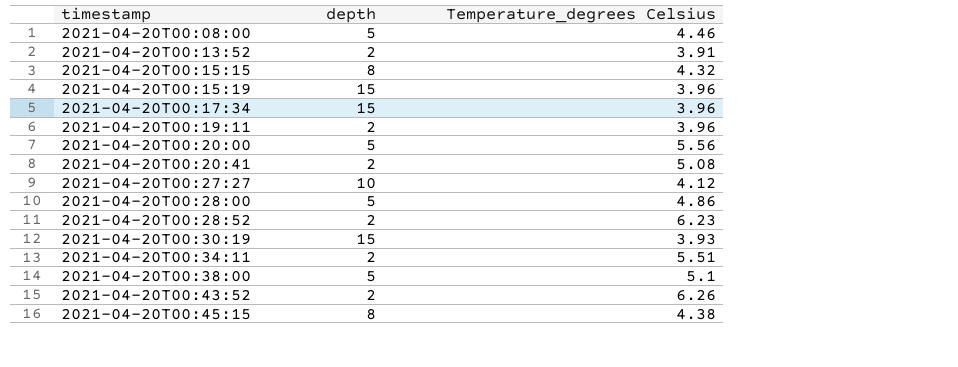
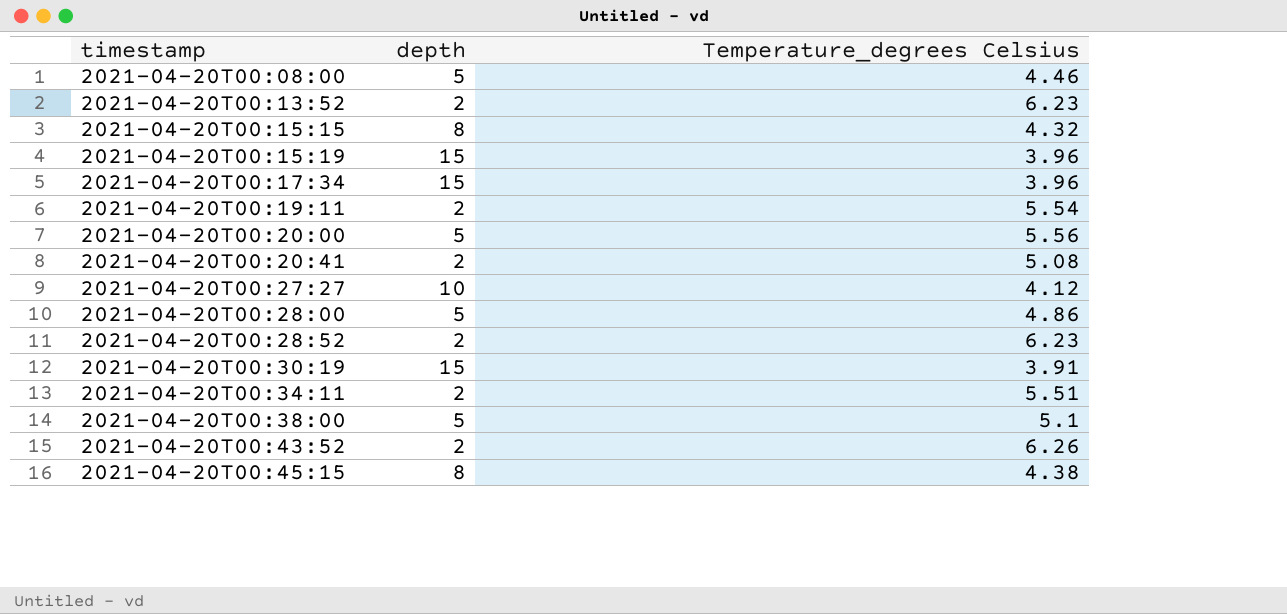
2021-04-20T00:13:52 | Temperature_degrees Celsius: 3.91 -> 6.23
2021-04-20T00:19:11 | Temperature_degrees Celsius: 3.96 -> 5.54
2021-04-20T00:30:19 | Temperature_degrees Celsius: 3.93 -> 3.91

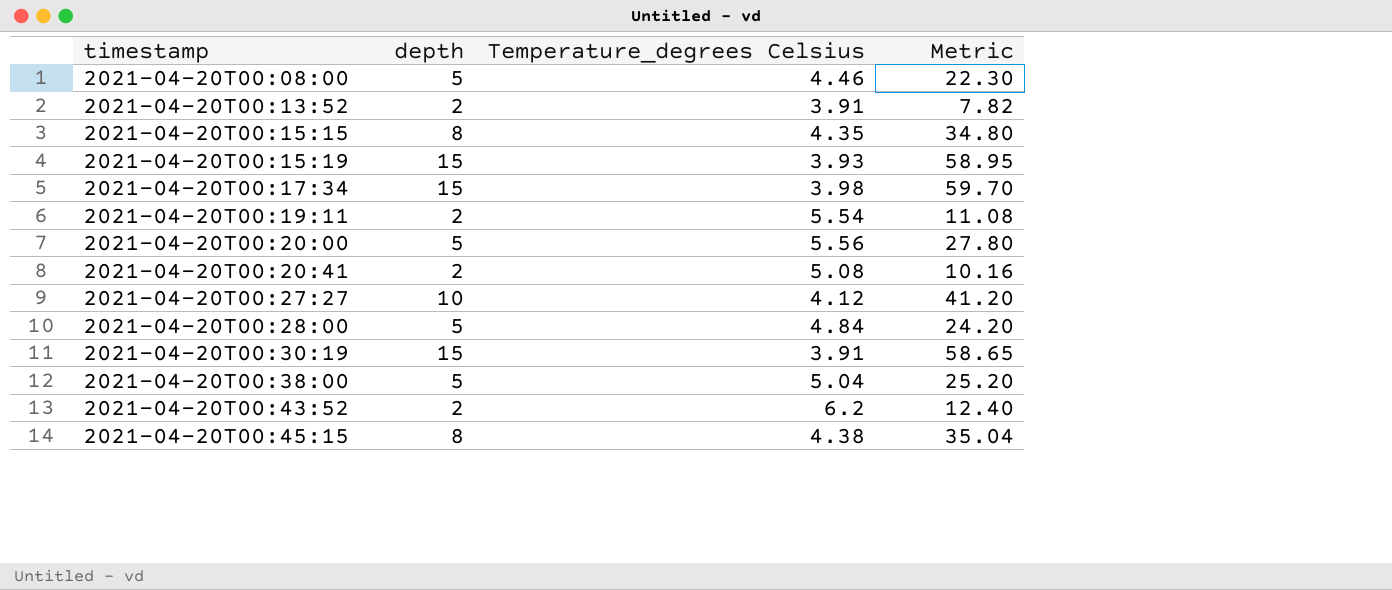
column Metric | formula: none -> [depth] * [Temperature_degrees Celsius]
row 2021-04-20T00:28:52: 2 | 6.23 -> none
row 2021-04-20T00:34:11: 2 | 5.51 -> none
2021-04-20T00:13:52 | Temperature_degrees Celsius: 6.23 -> 3.91
2021-04-20T00:15:15 | Temperature_degrees Celsius: 4.32 -> 4.35
2021-04-20T00:15:19 | Temperature_degrees Celsius: 3.96 -> 3.93
2021-04-20T00:17:34 | Temperature_degrees Celsius: 3.96 -> 3.98
2021-04-20T00:28:00 | Temperature_degrees Celsius: 4.86 -> 4.84
2021-04-20T00:38:00 | Temperature_degrees Celsius: 5.1 -> 5.04
2021-04-20T00:43:52 | Temperature_degrees Celsius: 6.26 -> 6.2

